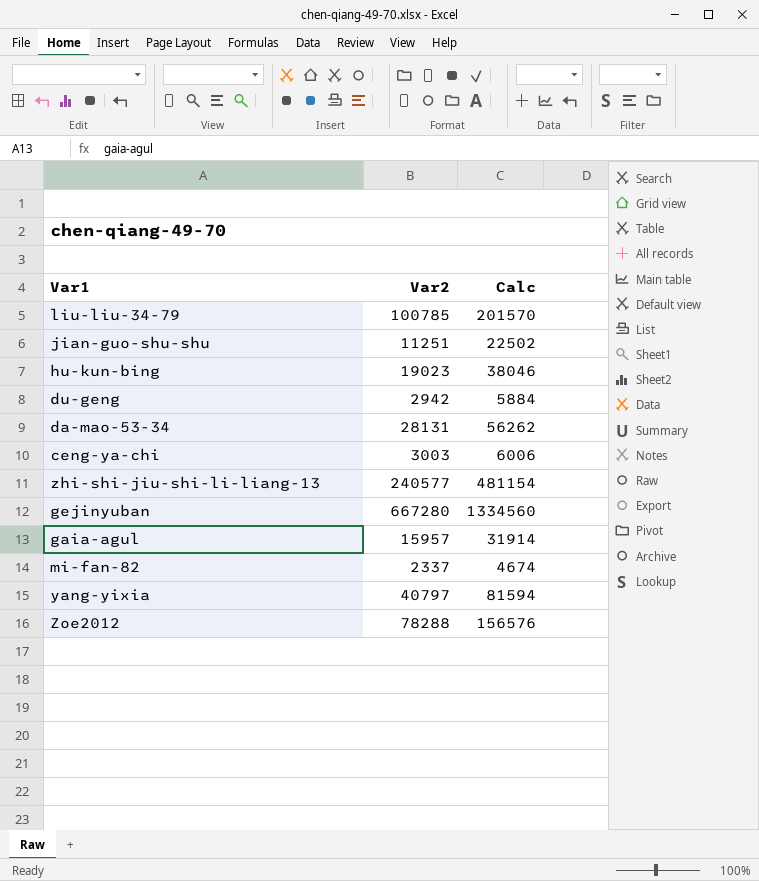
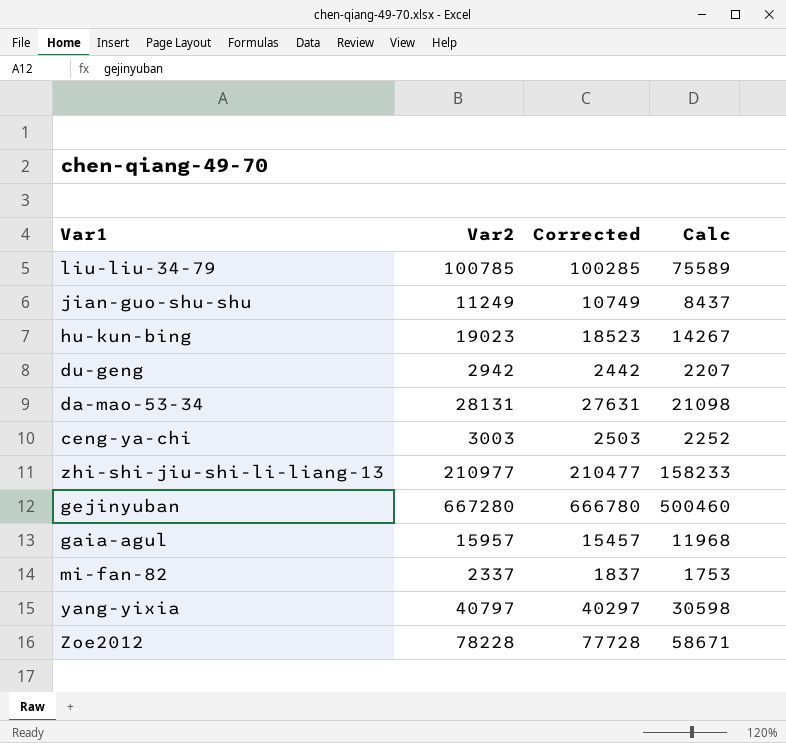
column Corrected | formula: none -> [Var2] - 500
column Calc | formula: [Var2] * 2 -> [Var2] * 0.75
jian-guo-shu-shu | Var2: 11251 -> 11249
zhi-shi-jiu-shi-li-liang-13 | Var2: 240577 -> 210977
Zoe2012 | Var2: 78288 -> 78228

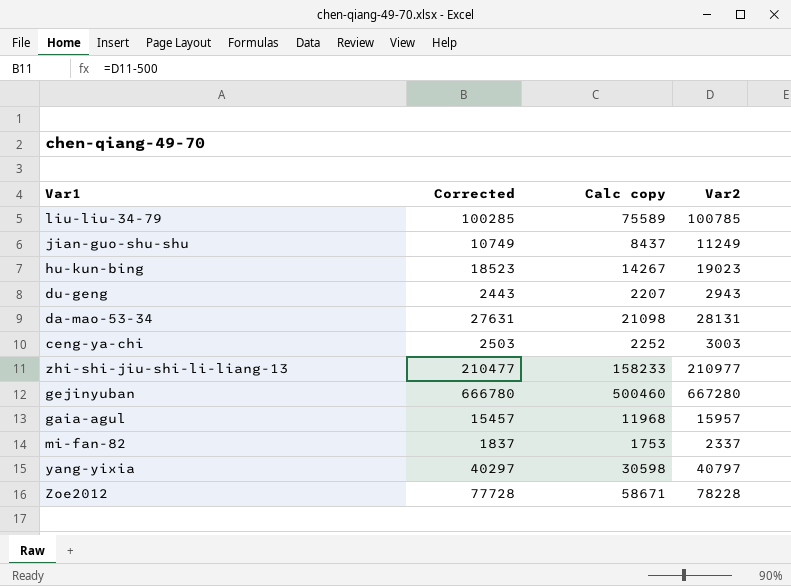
column name: Calc -> Calc copy
column Var2 | position: 2 -> 4
du-geng | Corrected: 2442 -> 2443
du-geng | Var2: 2942 -> 2943

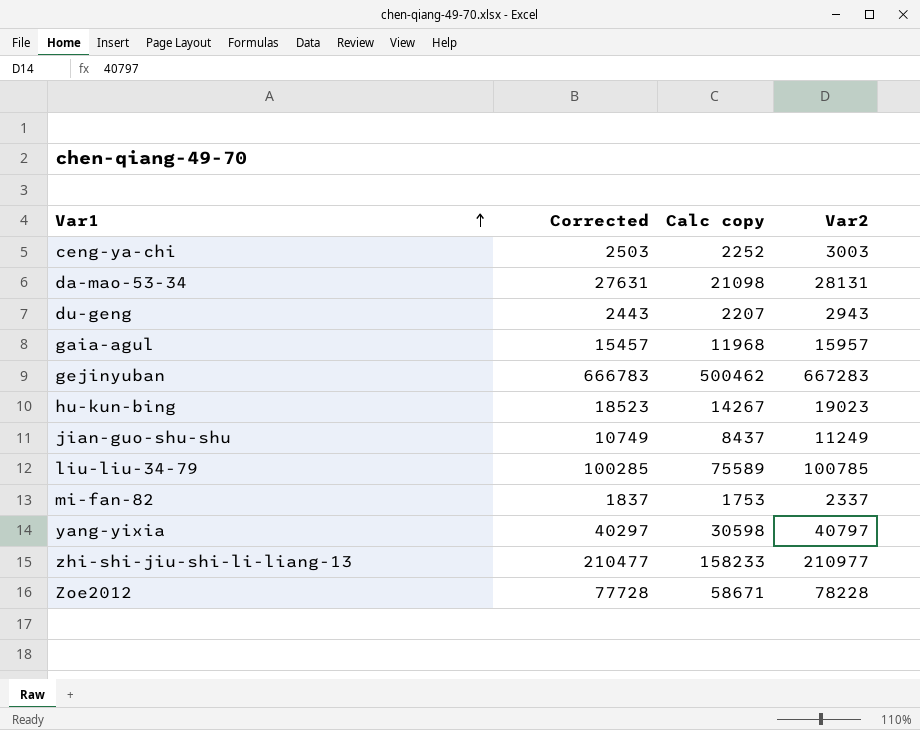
row order: none -> Var1 ascending
gejinyuban | Corrected: 666780 -> 666783
gejinyuban | Calc copy: 500460 -> 500462
gejinyuban | Var2: 667280 -> 667283

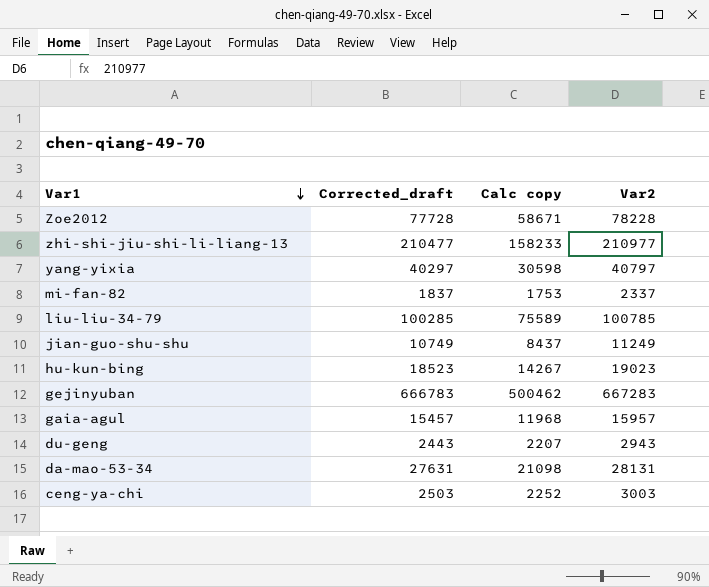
row order: Var1 ascending -> Var1 descending
column name: Corrected -> Corrected_draft

